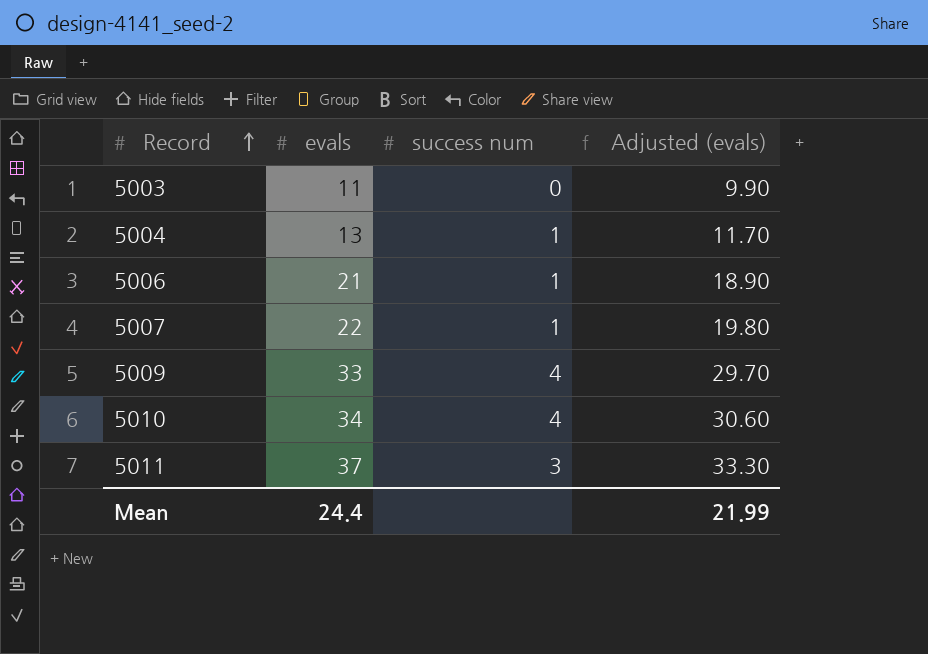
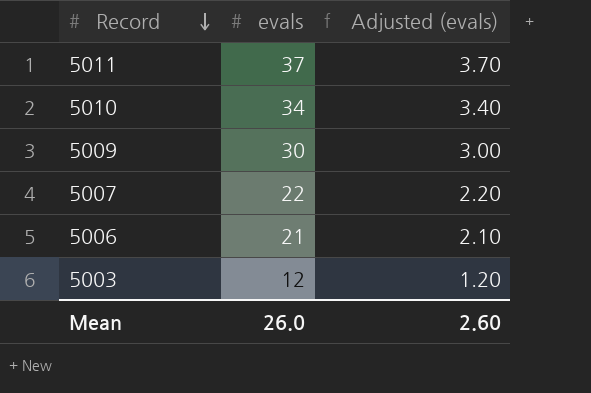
row order: Record ascending -> Record descending
column success num | position: 3 -> none
column Adjusted (evals) | formula: [evals] * 0.9 -> [evals] * 0.1
row 5004: 13 | 1 | 11.70 -> none
5009 | evals: 33 -> 30
5003 | evals: 11 -> 12
Mean | evals: 24.4 -> 26.0
Mean | Adjusted (evals): 21.99 -> 2.60

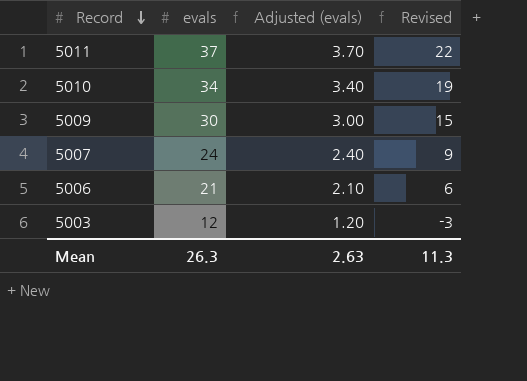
column Revised | formula: none -> [evals] - 15
5007 | evals: 22 -> 24
5007 | Adjusted (evals): 2.20 -> 2.40
Mean | evals: 26.0 -> 26.3
Mean | Adjusted (evals): 2.60 -> 2.63

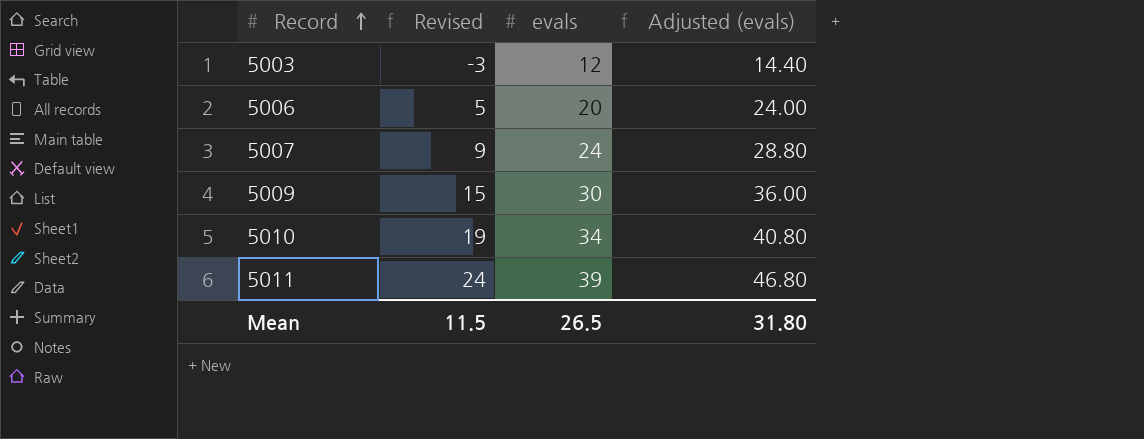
row order: Record descending -> Record ascending
column Revised | position: 4 -> 2
column Adjusted (evals) | formula: [evals] * 0.1 -> [evals] * 1.2
5006 | Revised: 6 -> 5
5006 | evals: 21 -> 20
5011 | Revised: 22 -> 24
5011 | evals: 37 -> 39
Mean | Revised: 11.3 -> 11.5
Mean | evals: 26.3 -> 26.5
Mean | Adjusted (evals): 2.63 -> 31.80

